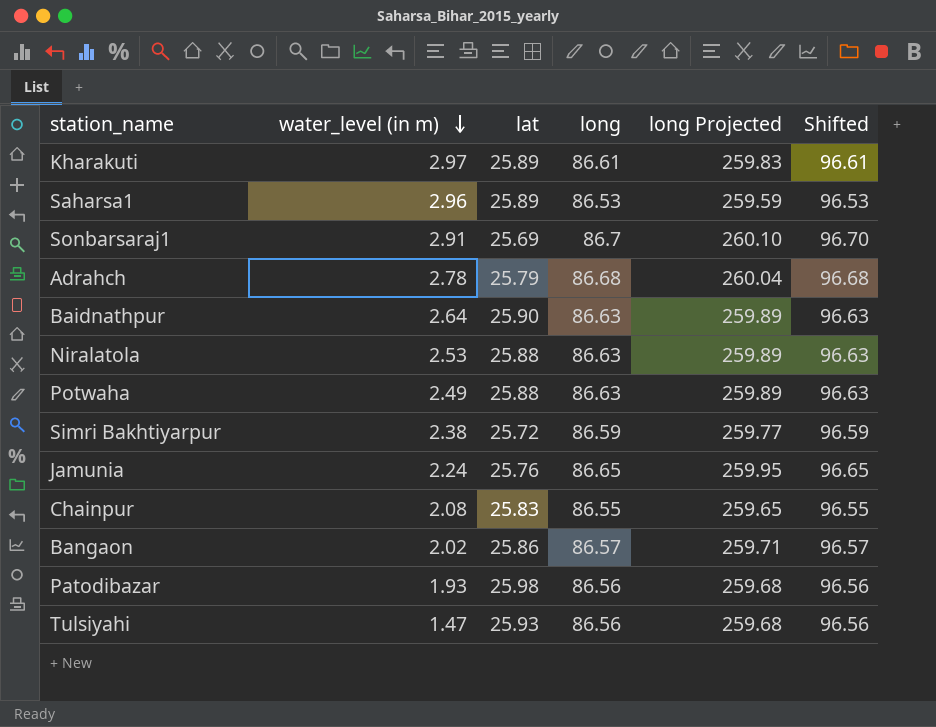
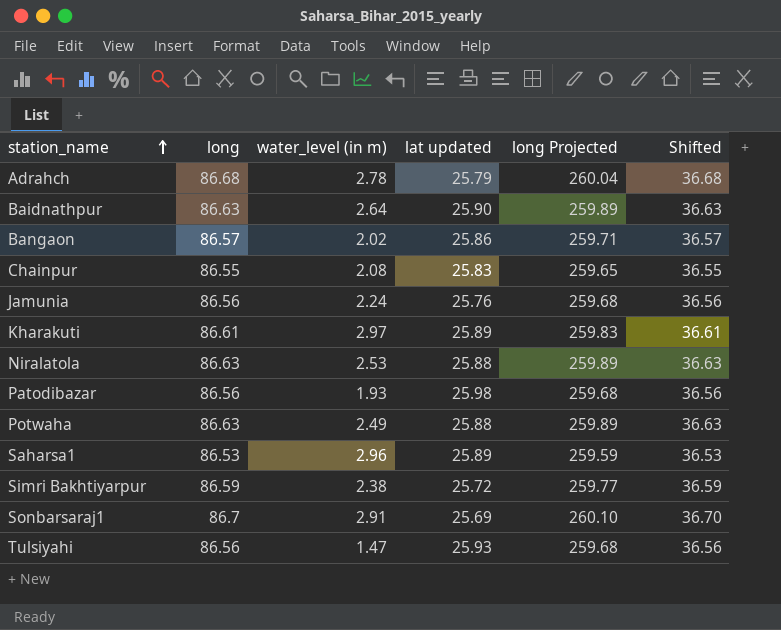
row order: water_level (in m) descending -> station_name ascending
column long | position: 4 -> 2
column name: lat -> lat updated
column Shifted | formula: [long] + 10 -> [long] - 50
Jamunia | long: 86.65 -> 86.56
Jamunia | long Projected: 259.95 -> 259.68

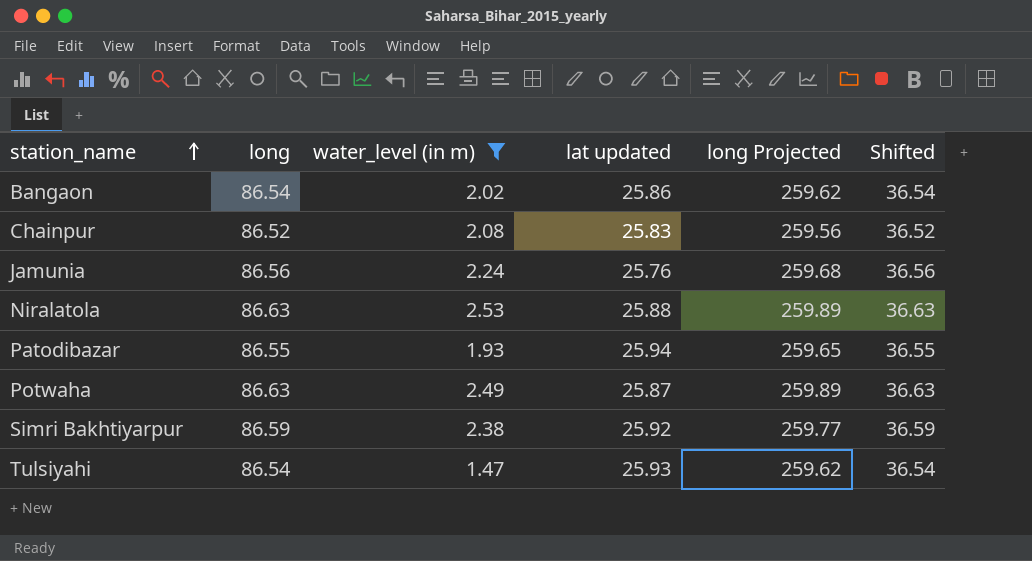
filter: none -> water_level (in m) <= 2.53
Bangaon | long: 86.57 -> 86.54
Bangaon | long Projected: 259.71 -> 259.62
Bangaon | Shifted: 36.57 -> 36.54
Chainpur | long: 86.55 -> 86.52
Chainpur | long Projected: 259.65 -> 259.56
Chainpur | Shifted: 36.55 -> 36.52
Patodibazar | long: 86.56 -> 86.55
Patodibazar | lat updated: 25.98 -> 25.94
Patodibazar | long Projected: 259.68 -> 259.65
Patodibazar | Shifted: 36.56 -> 36.55
Potwaha | lat updated: 25.88 -> 25.87
Simri Bakhtiyarpur | lat updated: 25.72 -> 25.92
Tulsiyahi | long: 86.56 -> 86.54
Tulsiyahi | long Projected: 259.68 -> 259.62
Tulsiyahi | Shifted: 36.56 -> 36.54

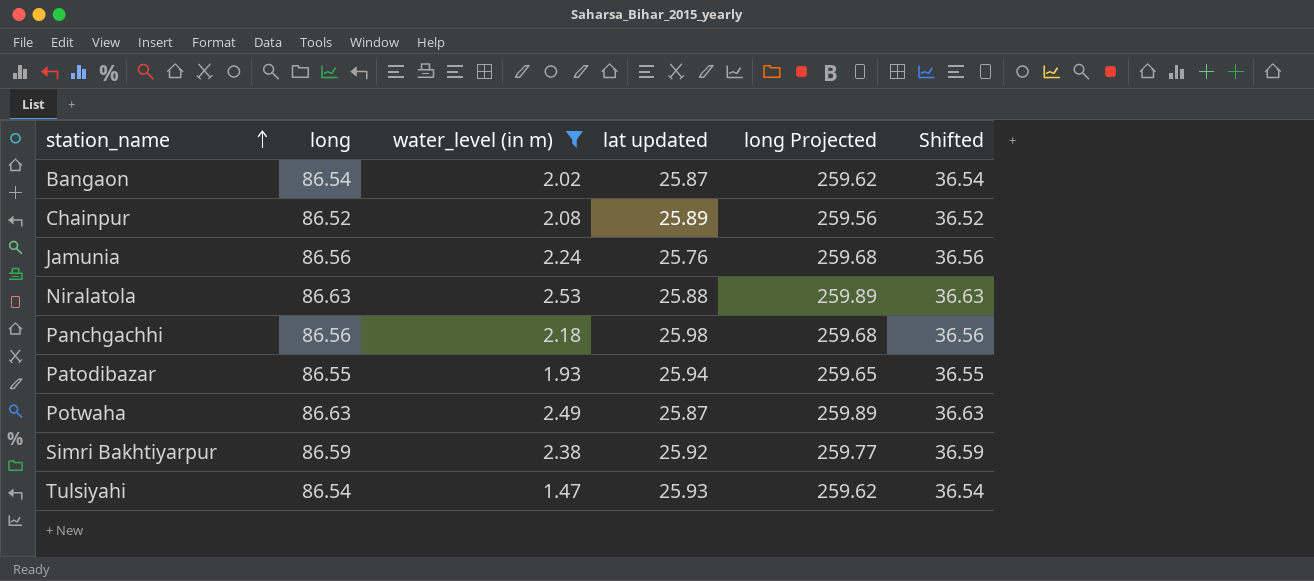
Bangaon | lat updated: 25.86 -> 25.87
Chainpur | lat updated: 25.83 -> 25.89
row Panchgachhi: none -> 86.56 | 2.18 | 25.98 | 259.68 | 36.56

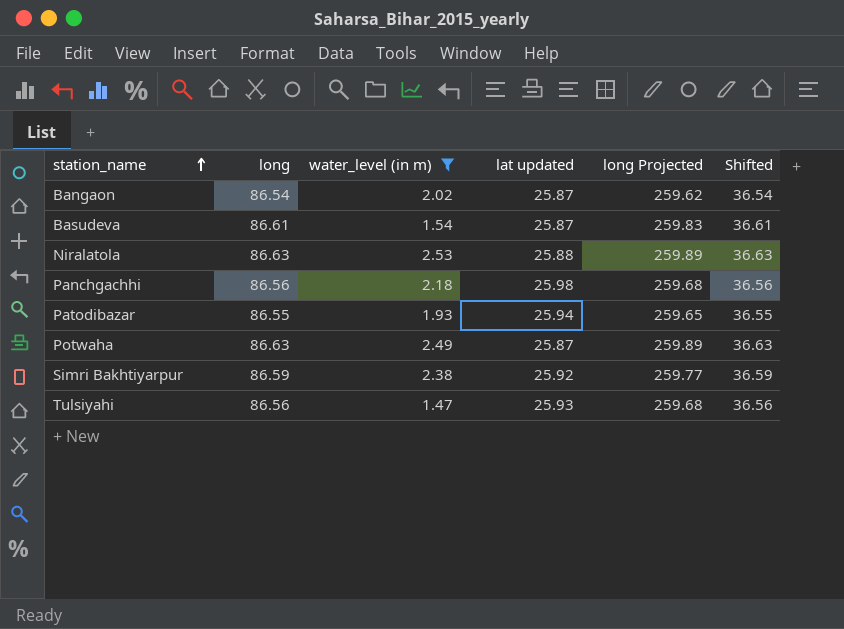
row Chainpur: 86.52 | 2.08 | 25.89 | 259.56 | 36.52 -> none
row Jamunia: 86.56 | 2.24 | 25.76 | 259.68 | 36.56 -> none
row Basudeva: none -> 86.61 | 1.54 | 25.87 | 259.83 | 36.61
Tulsiyahi | long: 86.54 -> 86.56
Tulsiyahi | long Projected: 259.62 -> 259.68
Tulsiyahi | Shifted: 36.54 -> 36.56

